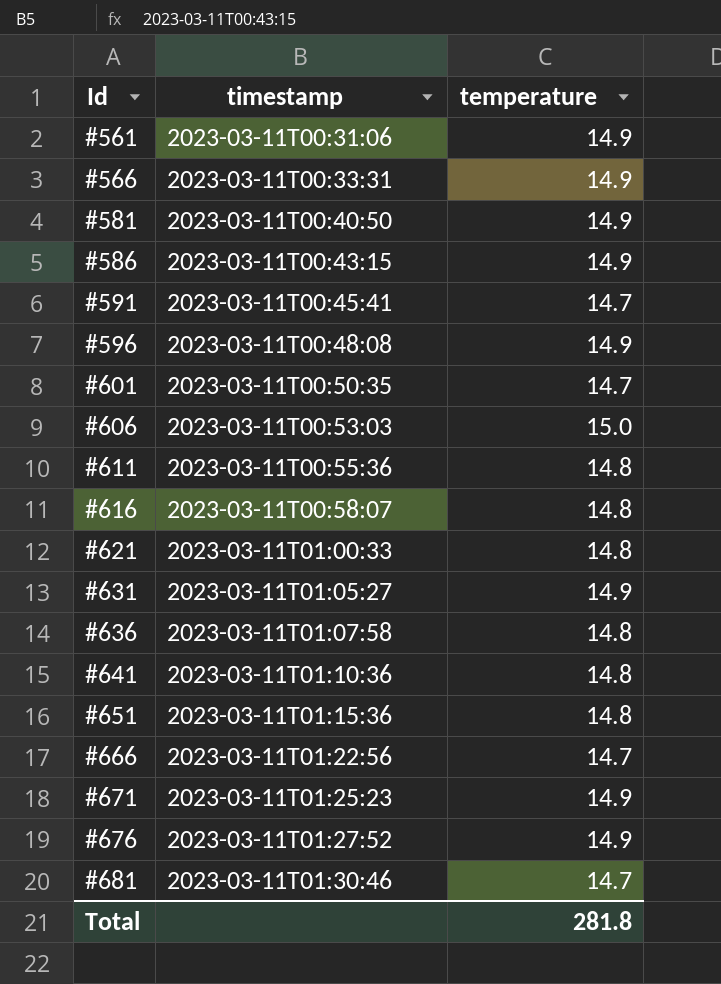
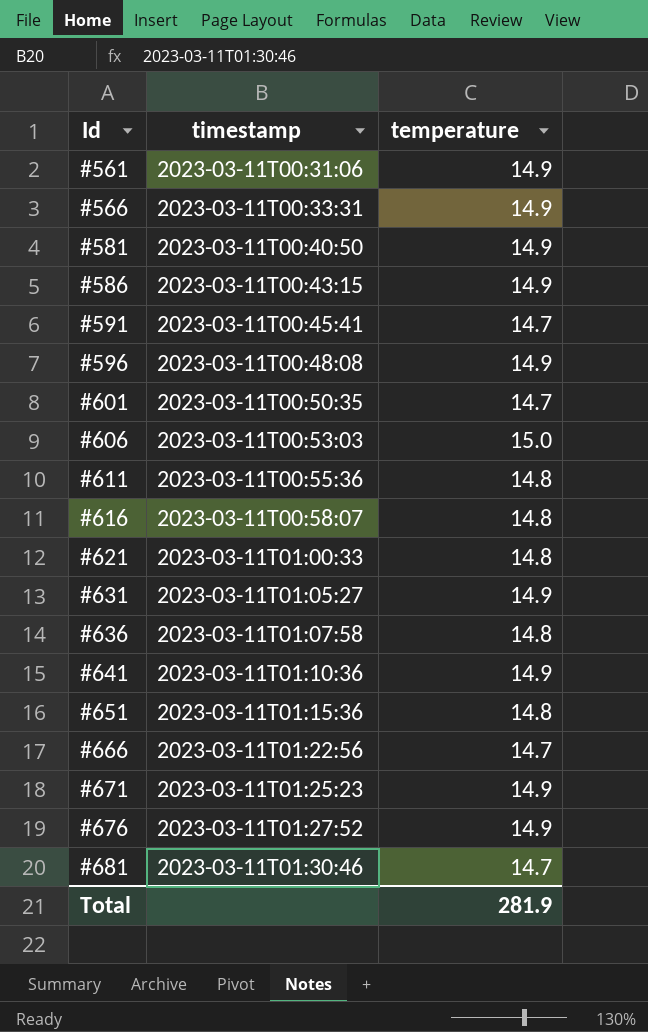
#641 | temperature: 14.8 -> 14.9
Total | temperature: 281.8 -> 281.9

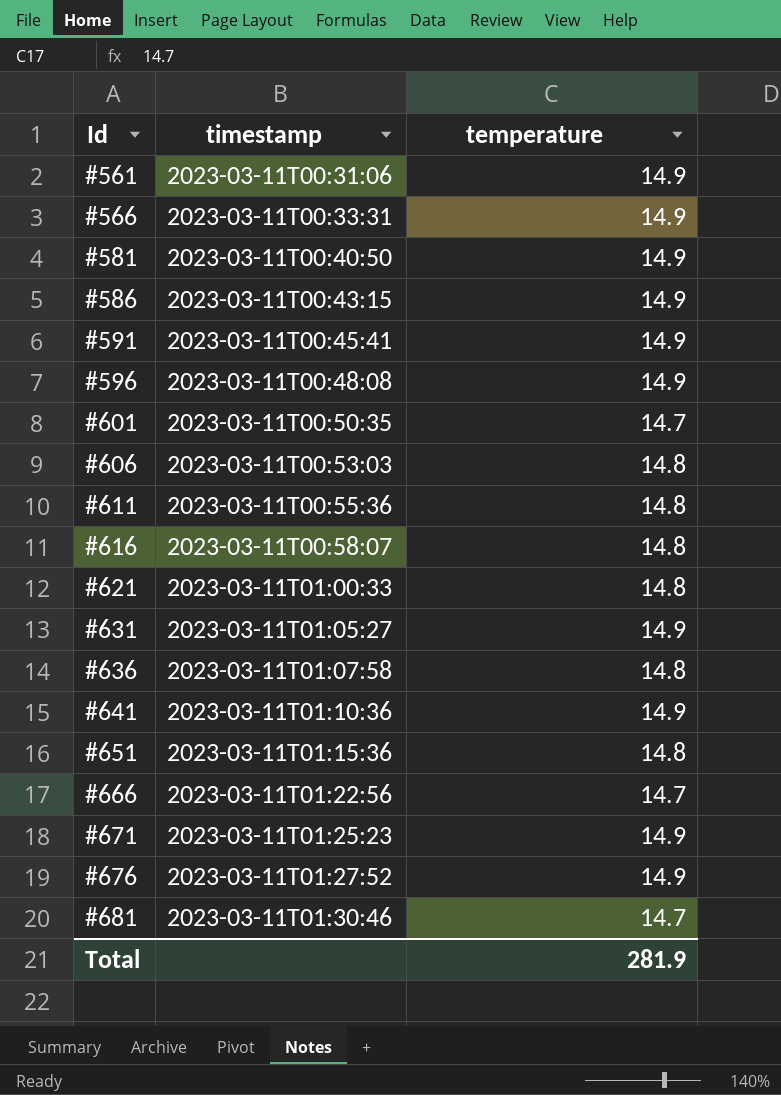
#591 | temperature: 14.7 -> 14.9
#606 | temperature: 15.0 -> 14.8

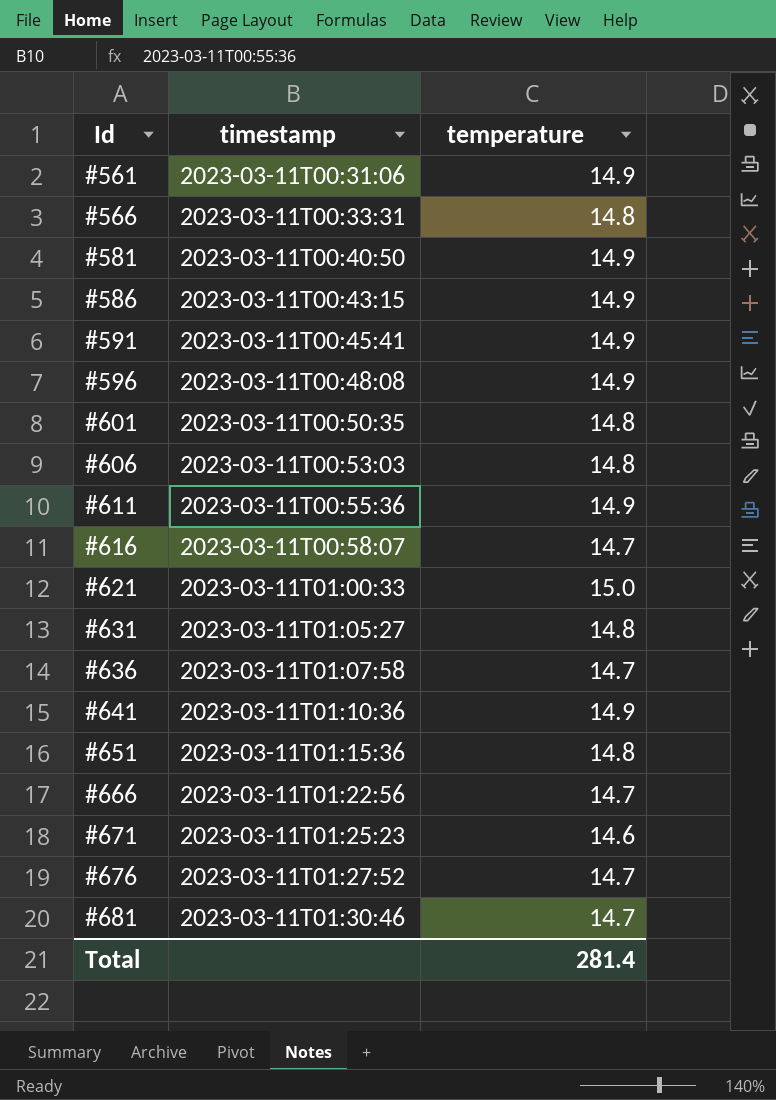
#566 | temperature: 14.9 -> 14.8
#601 | temperature: 14.7 -> 14.8
#611 | temperature: 14.8 -> 14.9
#616 | temperature: 14.8 -> 14.7
#621 | temperature: 14.8 -> 15.0
#631 | temperature: 14.9 -> 14.8
#636 | temperature: 14.8 -> 14.7
#671 | temperature: 14.9 -> 14.6
#676 | temperature: 14.9 -> 14.7
Total | temperature: 281.9 -> 281.4

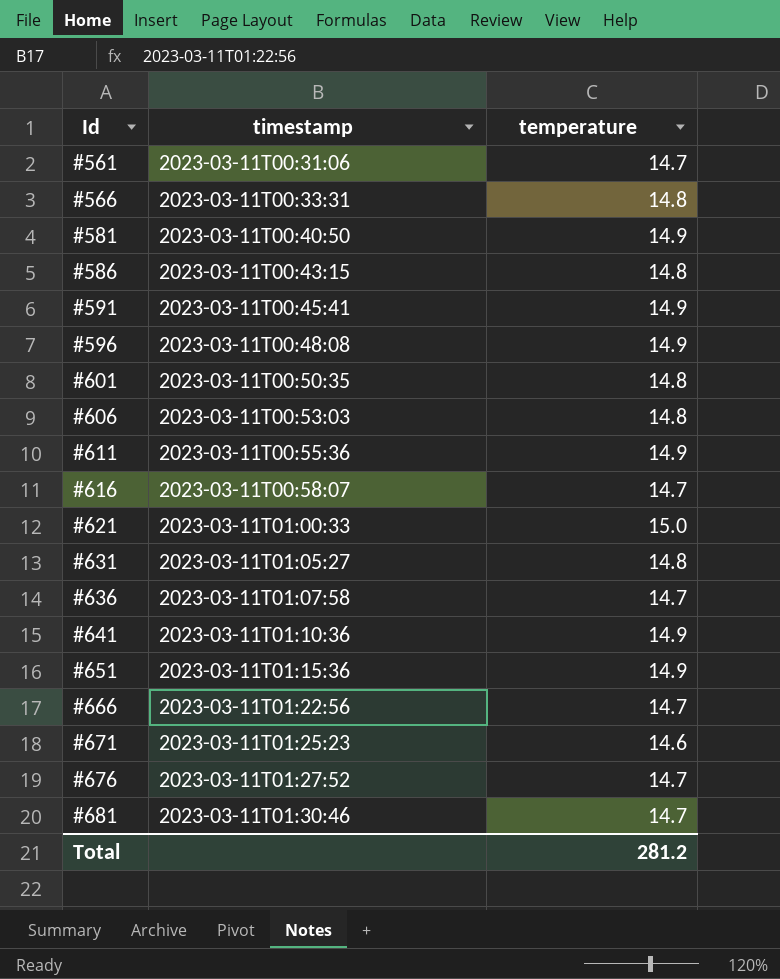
#561 | temperature: 14.9 -> 14.7
#586 | temperature: 14.9 -> 14.8
#651 | temperature: 14.8 -> 14.9
Total | temperature: 281.4 -> 281.2

